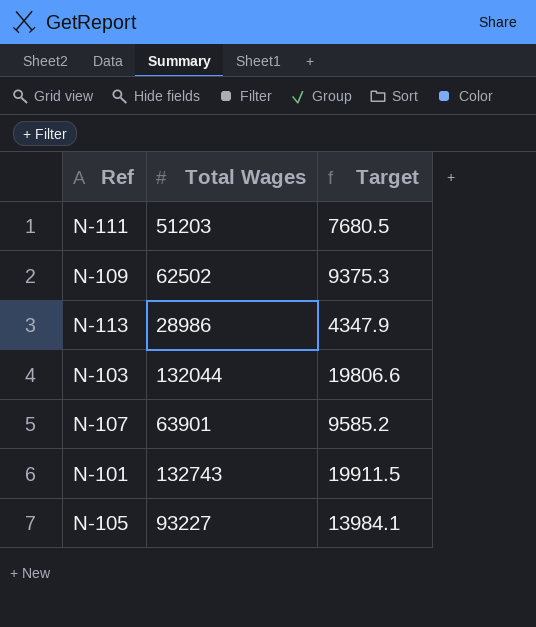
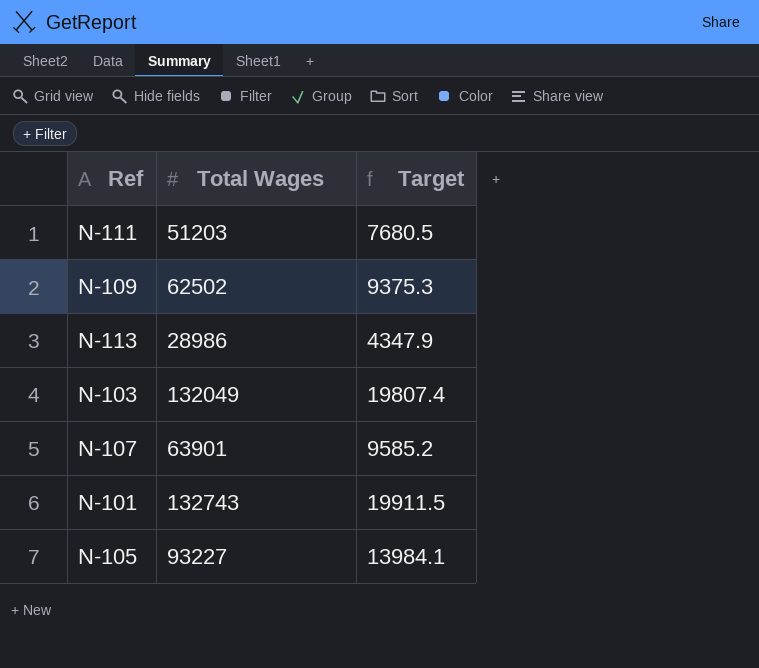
N-103 | Total Wages: 132044 -> 132049
N-103 | Target: 19806.6 -> 19807.4

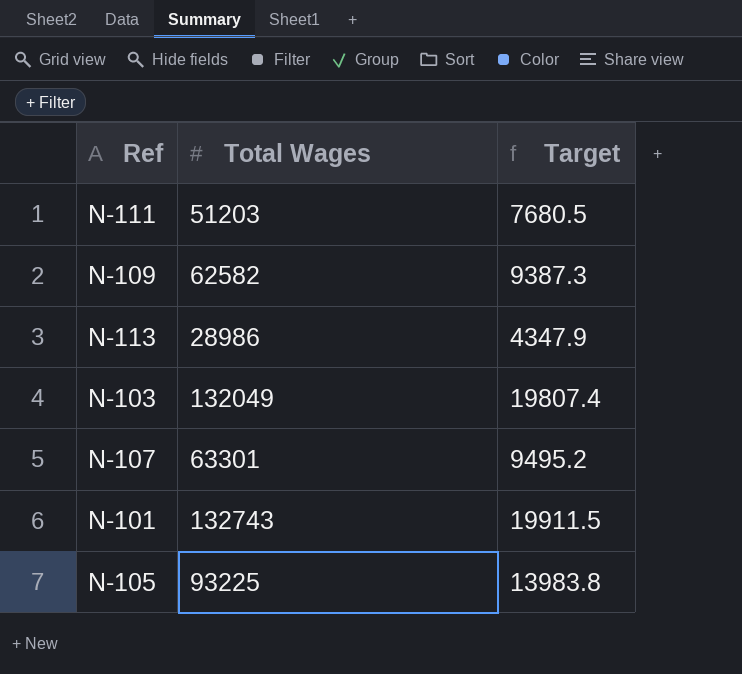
N-109 | Total Wages: 62502 -> 62582
N-109 | Target: 9375.3 -> 9387.3
N-107 | Total Wages: 63901 -> 63301
N-107 | Target: 9585.2 -> 9495.2
N-105 | Total Wages: 93227 -> 93225
N-105 | Target: 13984.1 -> 13983.8

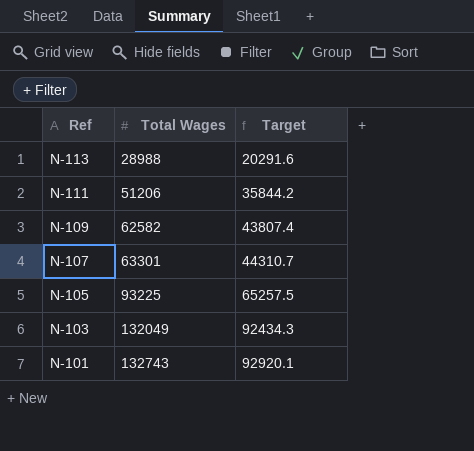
row order: none -> Ref descending
column Target | formula: [Total Wages] * 0.15 -> [Total Wages] * 0.7
N-113 | Total Wages: 28986 -> 28988
N-111 | Total Wages: 51203 -> 51206

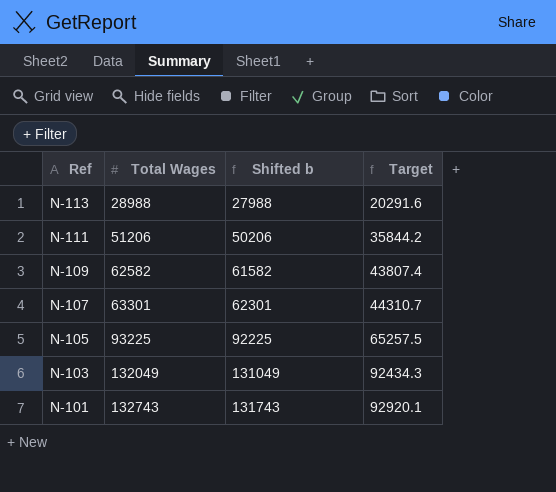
column Shifted b | formula: none -> [Total Wages] - 1000

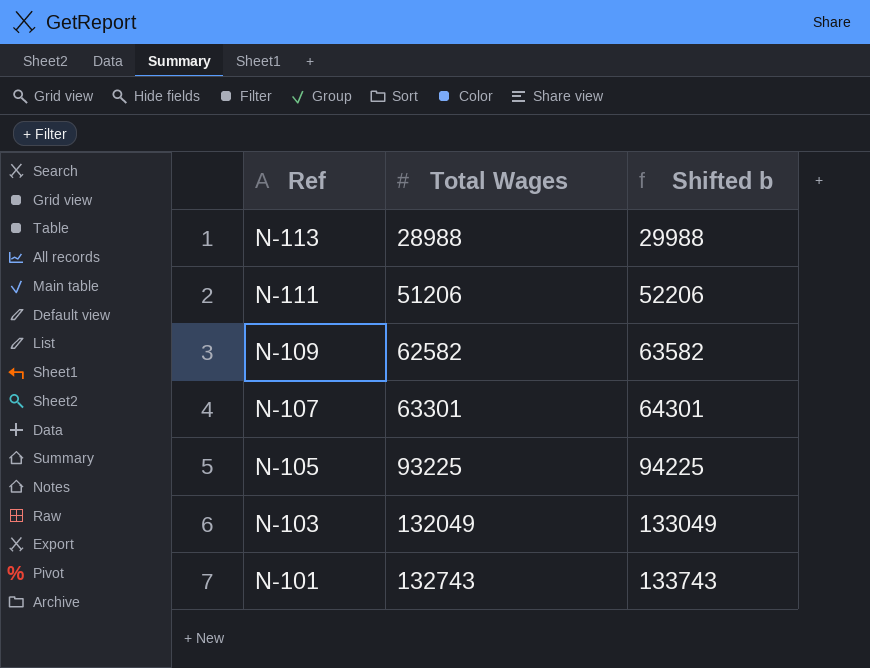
column Target | formula: [Total Wages] * 0.7 -> none
column Shifted b | formula: [Total Wages] - 1000 -> [Total Wages] + 1000

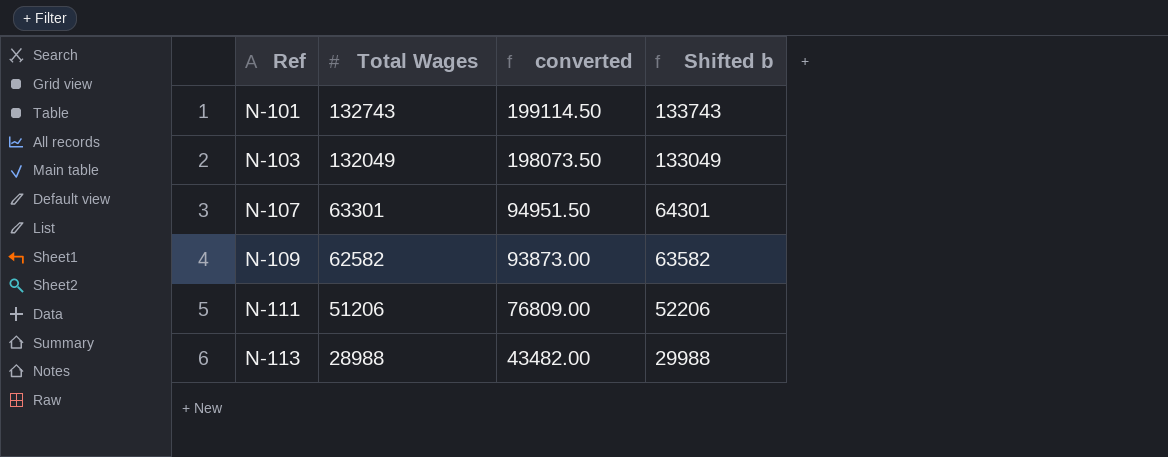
row order: Ref descending -> Ref ascending
column converted | formula: none -> [Total Wages] * 1.5
row N-105: 93225 | 94225 -> none

